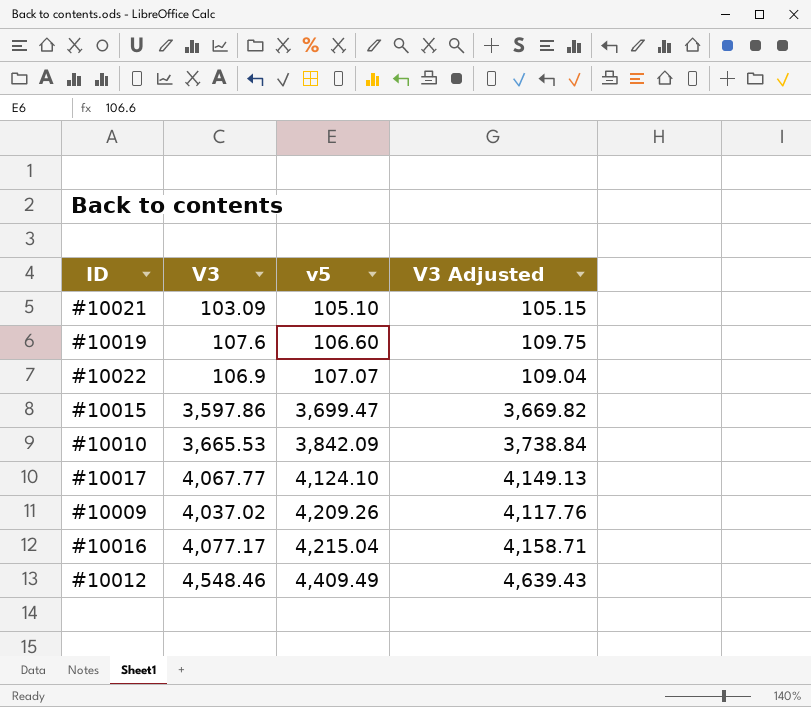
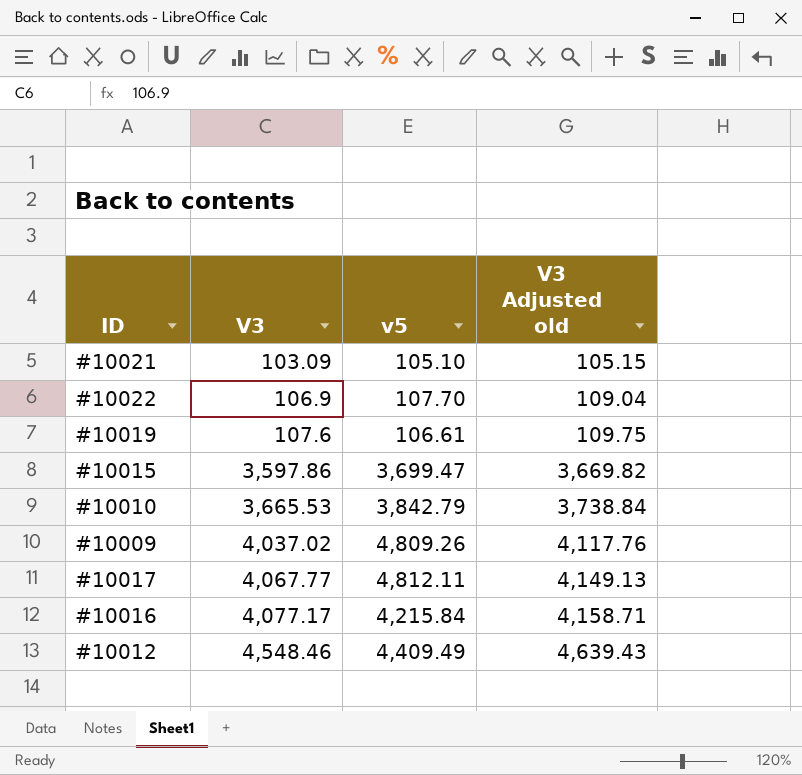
row order: v5 ascending -> V3 ascending
column name: V3 Adjusted -> V3 Adjusted old
#10022 | v5: 107.07 -> 107.70
#10019 | v5: 106.60 -> 106.61
#10010 | v5: 3,842.09 -> 3,842.79
#10009 | v5: 4,209.26 -> 4,809.26
#10017 | v5: 4,124.10 -> 4,812.11
#10016 | v5: 4,215.04 -> 4,215.84

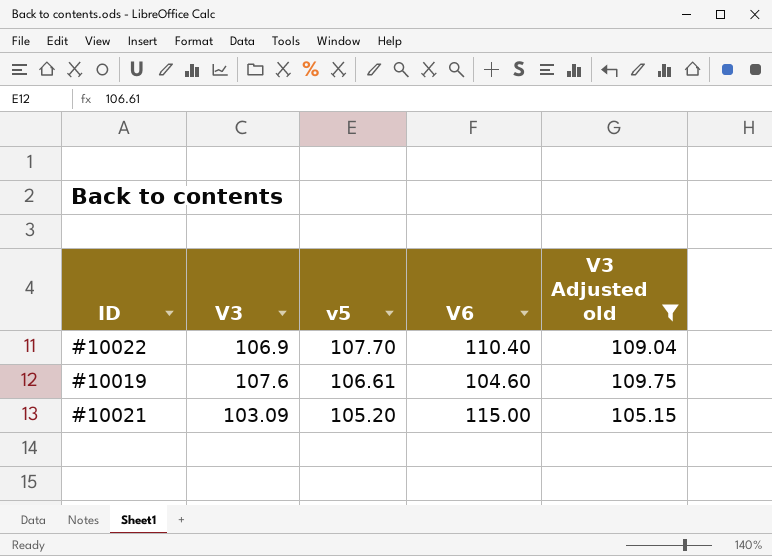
filter: none -> V3 Adjusted old <= 109.75
row order: V3 ascending -> v5 descending
column V6 | position: none -> 4
#10021 | v5: 105.10 -> 105.20

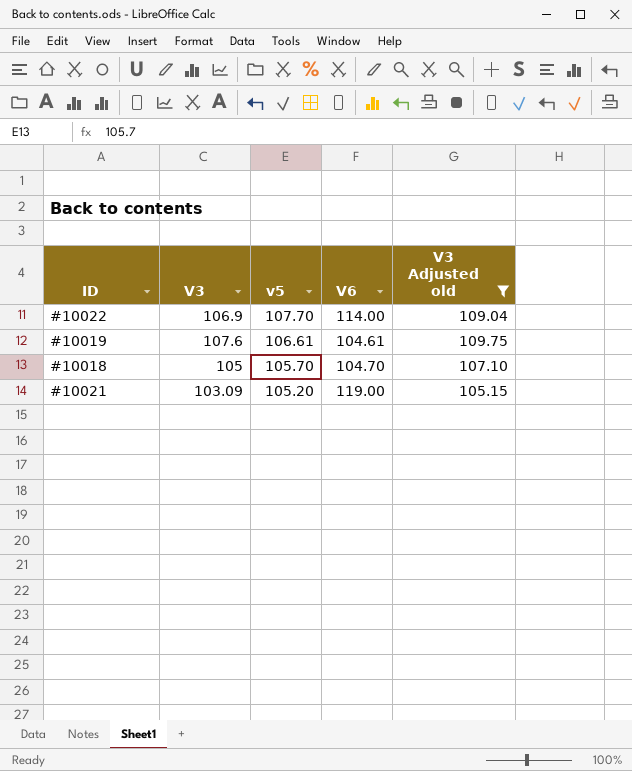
#10022 | V6: 110.40 -> 114.00
#10019 | V6: 104.60 -> 104.61
row #10018: none -> 105 | 105.70 | 104.70 | 107.10
#10021 | V6: 115.00 -> 119.00

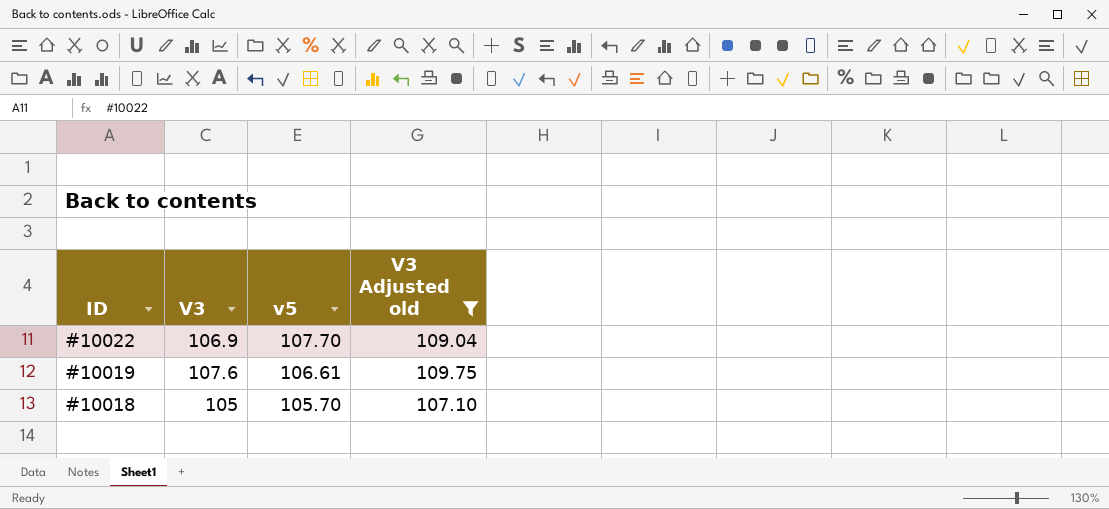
column V6 | position: 4 -> none
row #10021: 103.09 | 105.20 | 119.00 | 105.15 -> none

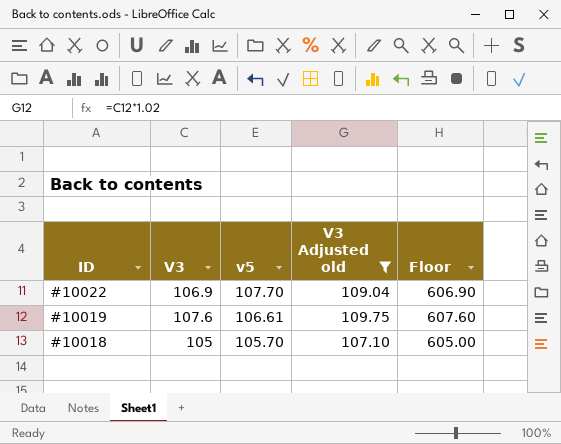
column Floor | formula: none -> [V3] + 500

